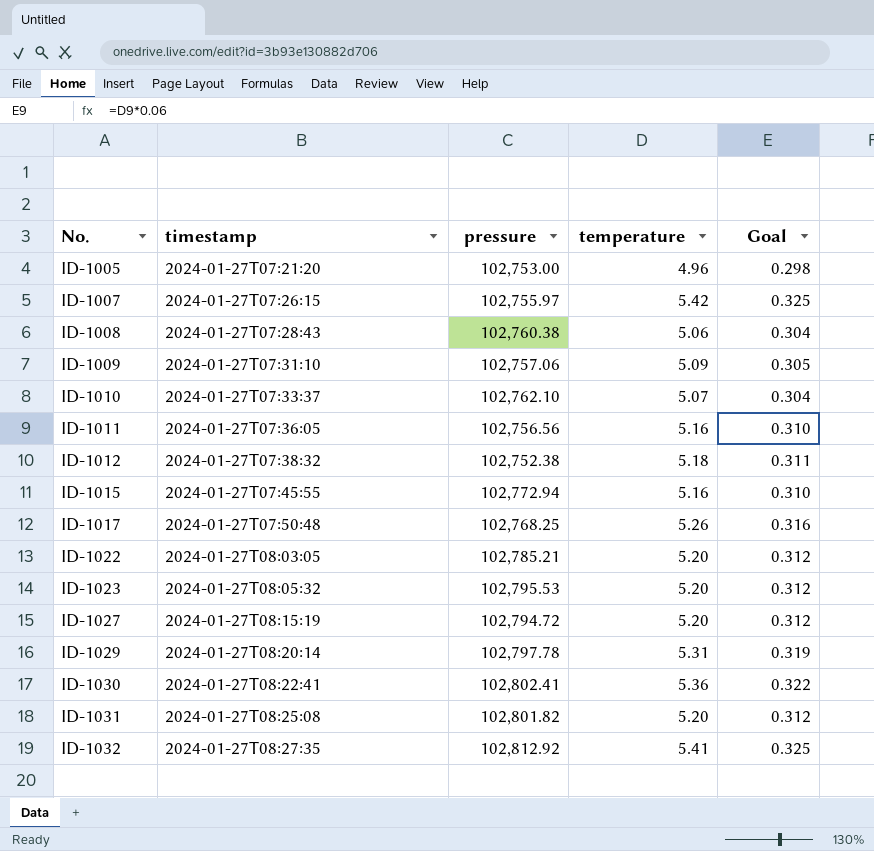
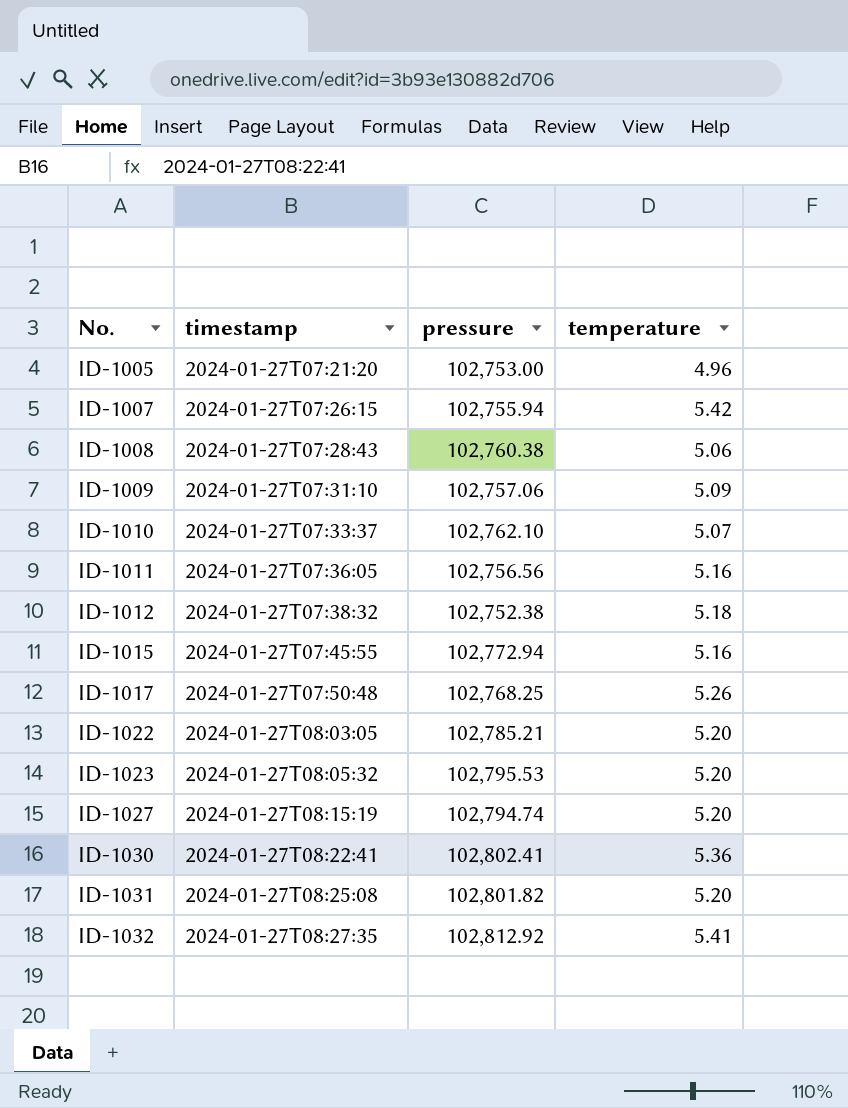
column Goal | formula: [temperature] * 0.06 -> none
row ID-1029: 2024-01-27T08:20:14 | 102,797.78 | 5.31 | 0.319 -> none
ID-1007 | pressure: 102,755.97 -> 102,755.94
ID-1027 | pressure: 102,794.72 -> 102,794.74

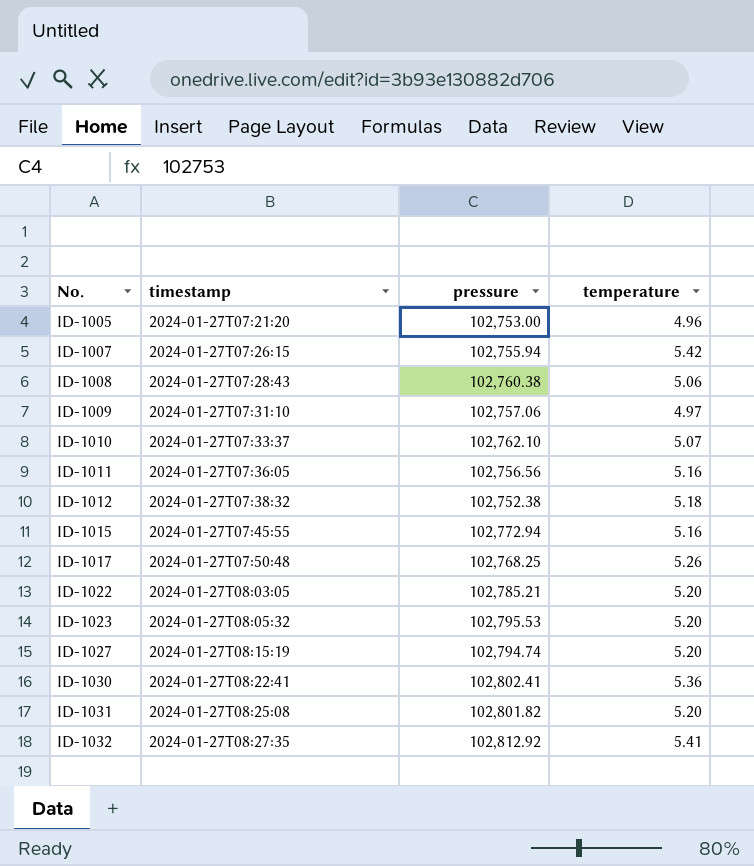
ID-1009 | temperature: 5.09 -> 4.97

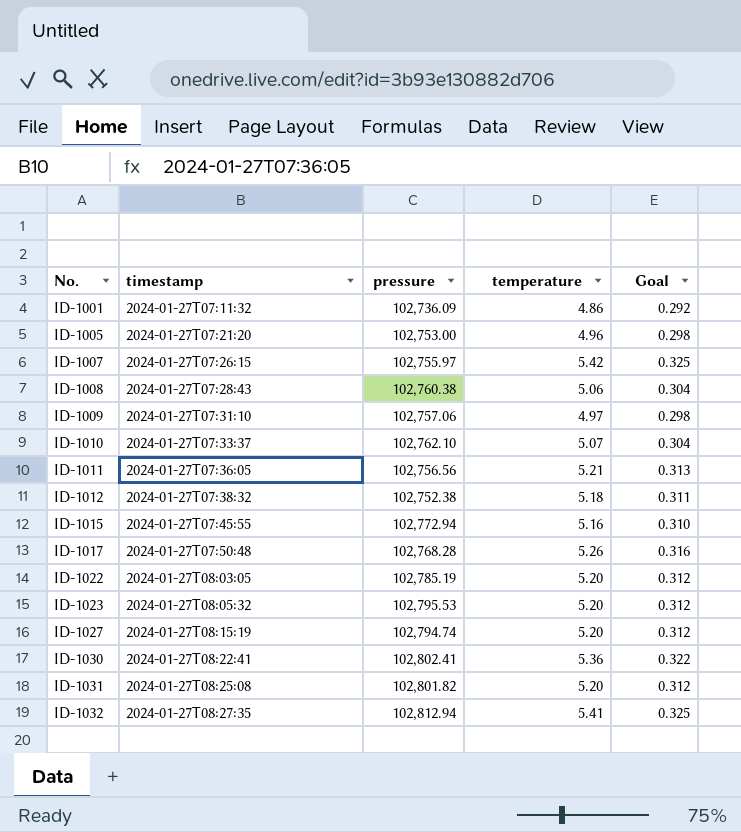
column Goal | formula: none -> [temperature] * 0.06
row ID-1001: none -> 2024-01-27T07:11:32 | 102,736.09 | 4.86 | 0.292
ID-1007 | pressure: 102,755.94 -> 102,755.97
ID-1011 | temperature: 5.16 -> 5.21
ID-1017 | pressure: 102,768.25 -> 102,768.28
ID-1022 | pressure: 102,785.21 -> 102,785.19
ID-1032 | pressure: 102,812.92 -> 102,812.94

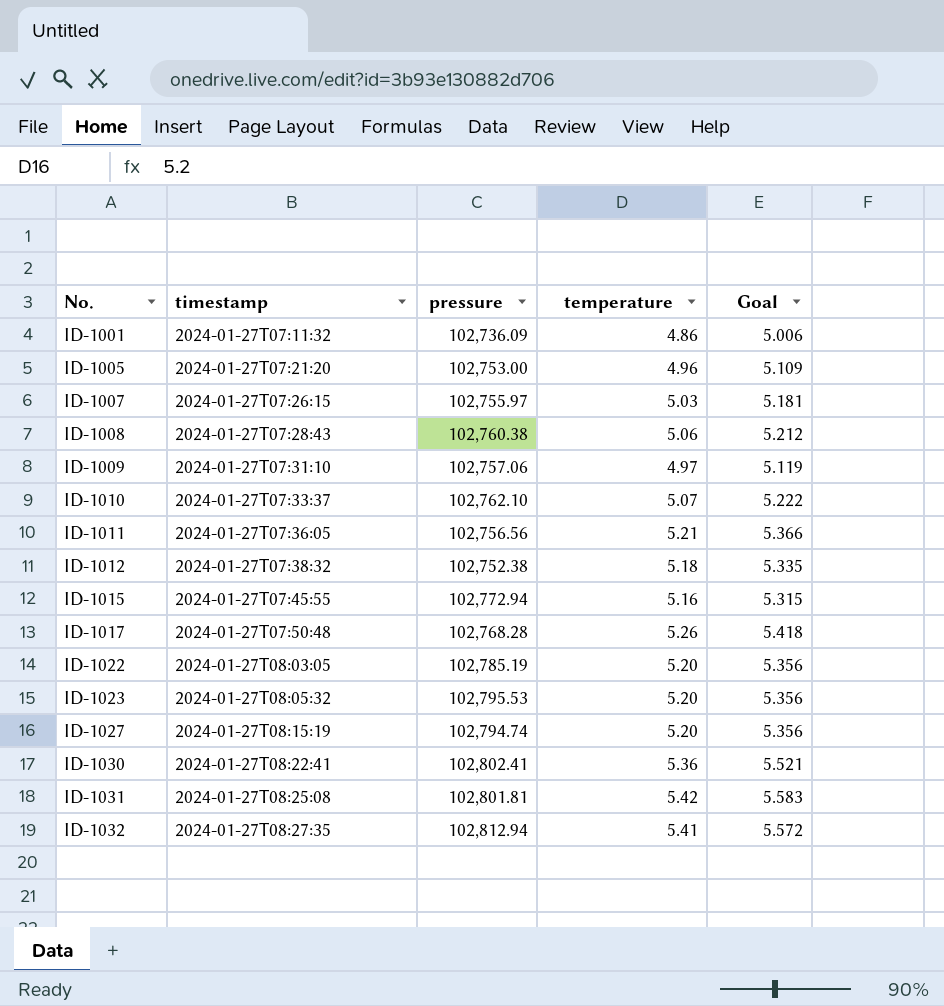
column Goal | formula: [temperature] * 0.06 -> [temperature] * 1.03
ID-1007 | temperature: 5.42 -> 5.03
ID-1031 | pressure: 102,801.82 -> 102,801.81
ID-1031 | temperature: 5.20 -> 5.42

